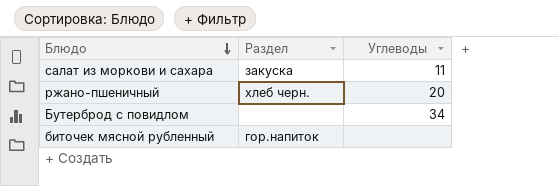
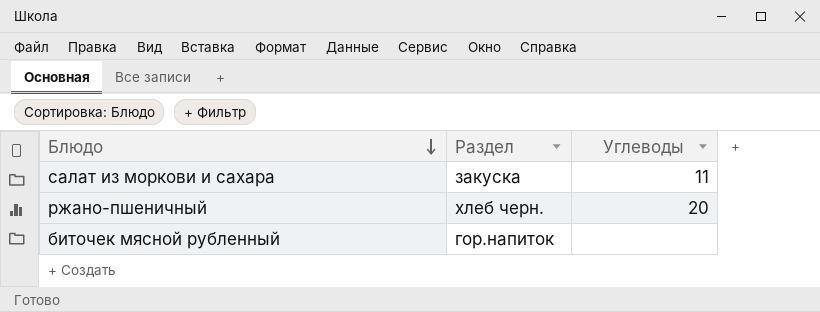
row Бутерброд с повидлом: none | 34 -> none

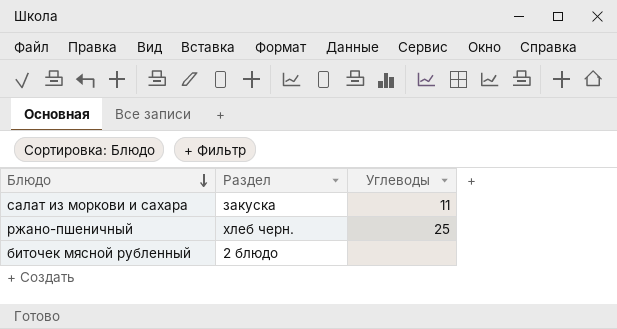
ржано-пшеничный | Углеводы: 20 -> 25
биточек мясной рубленный | Раздел: гор.напиток -> 2 блюдо

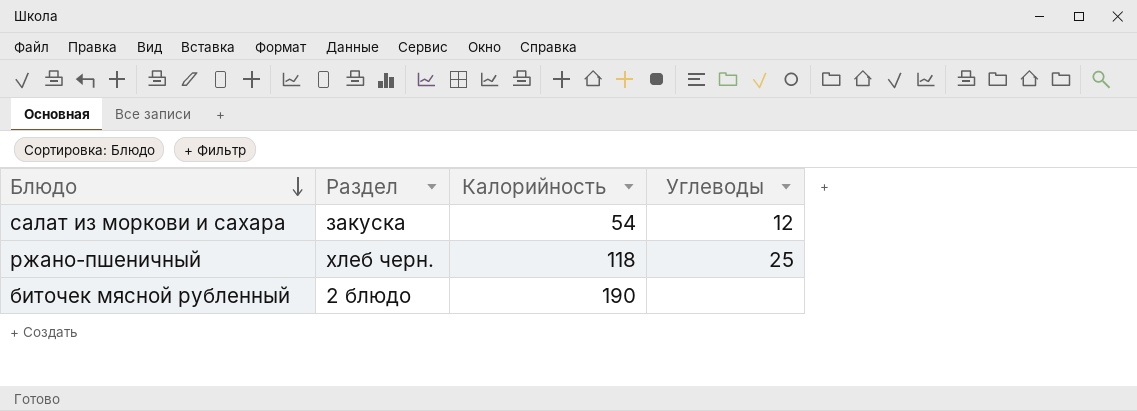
column Калорийность | position: none -> 3
салат из моркови и сахара | Углеводы: 11 -> 12

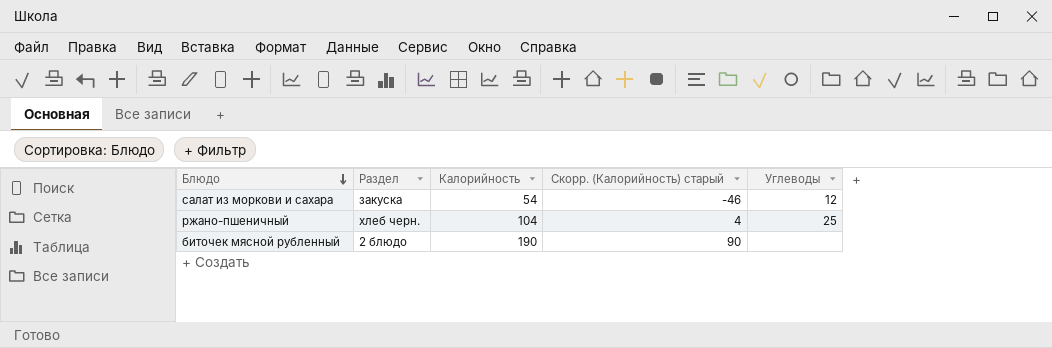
column Скорр. (Калорийность) старый | formula: none -> [Калорийность] - 100
ржано-пшеничный | Калорийность: 118 -> 104

